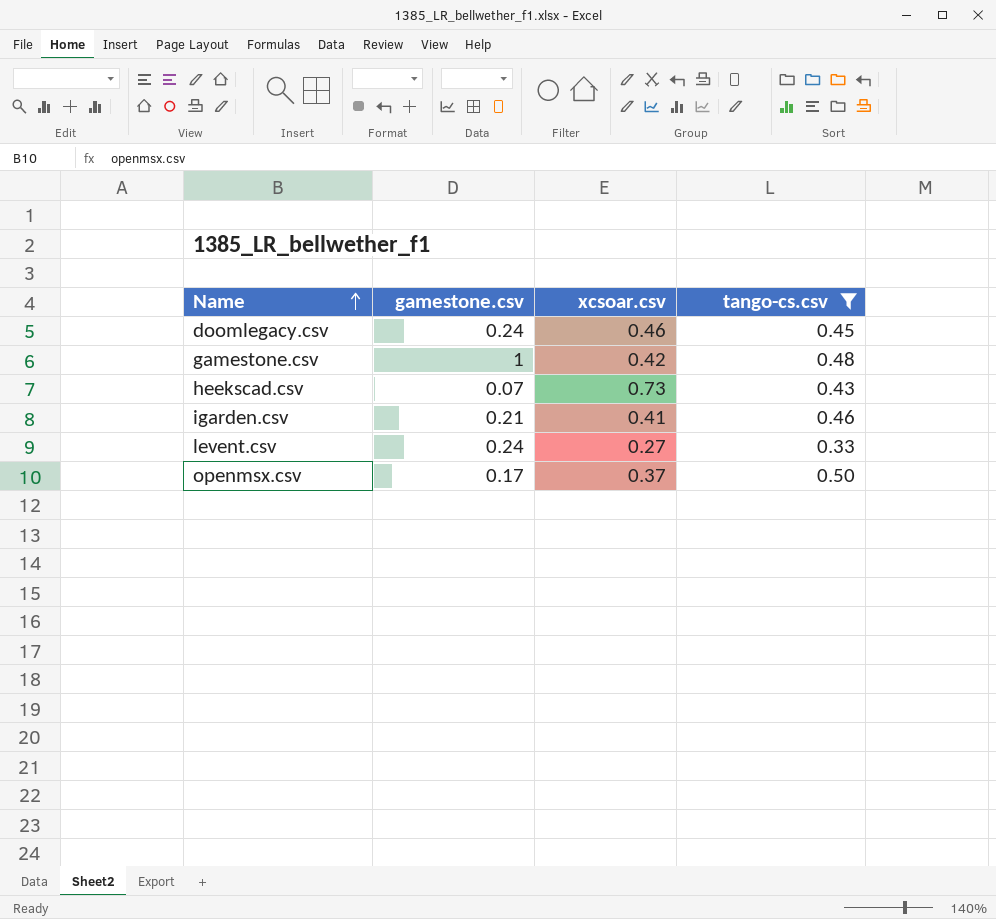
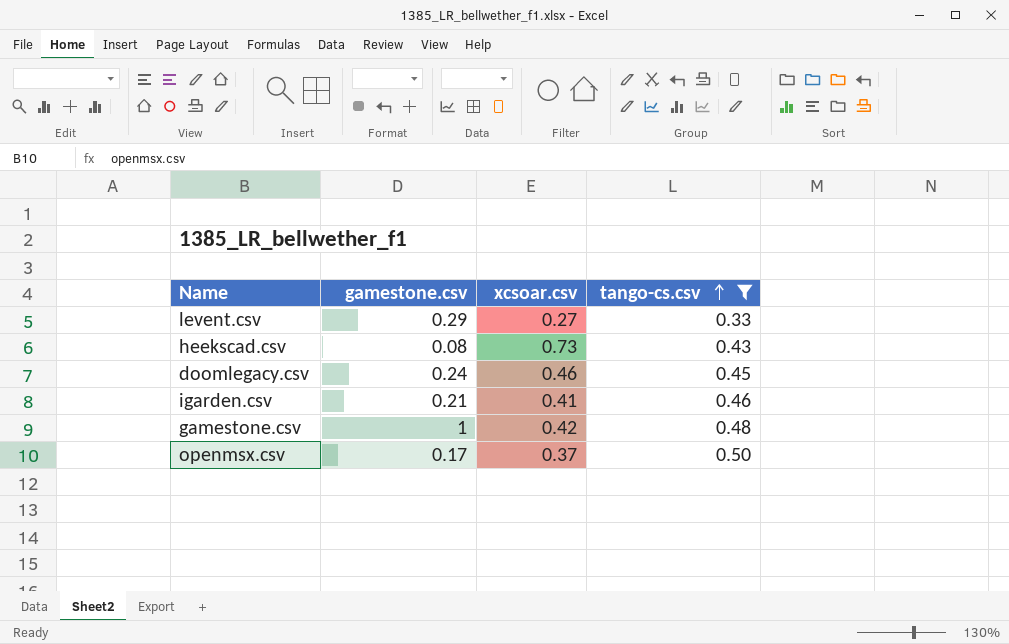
row order: Name ascending -> tango-cs.csv ascending
levent.csv | gamestone.csv: 0.24 -> 0.29
heekscad.csv | gamestone.csv: 0.07 -> 0.08

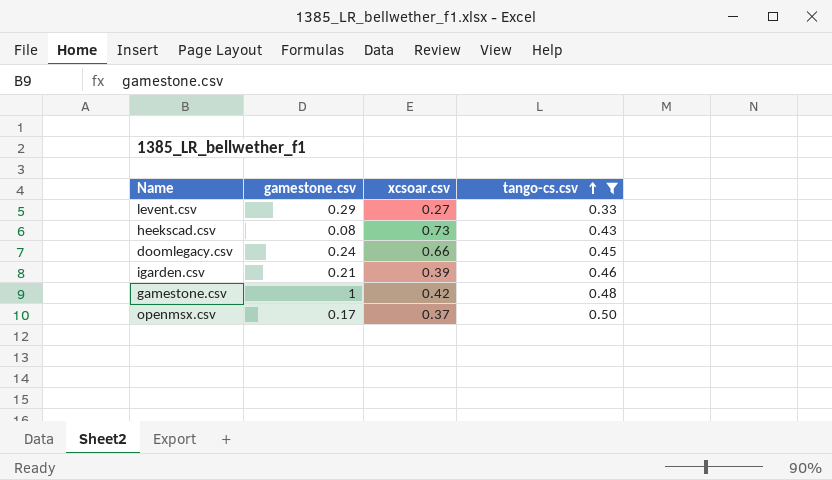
doomlegacy.csv | xcsoar.csv: 0.46 -> 0.66
igarden.csv | xcsoar.csv: 0.41 -> 0.39

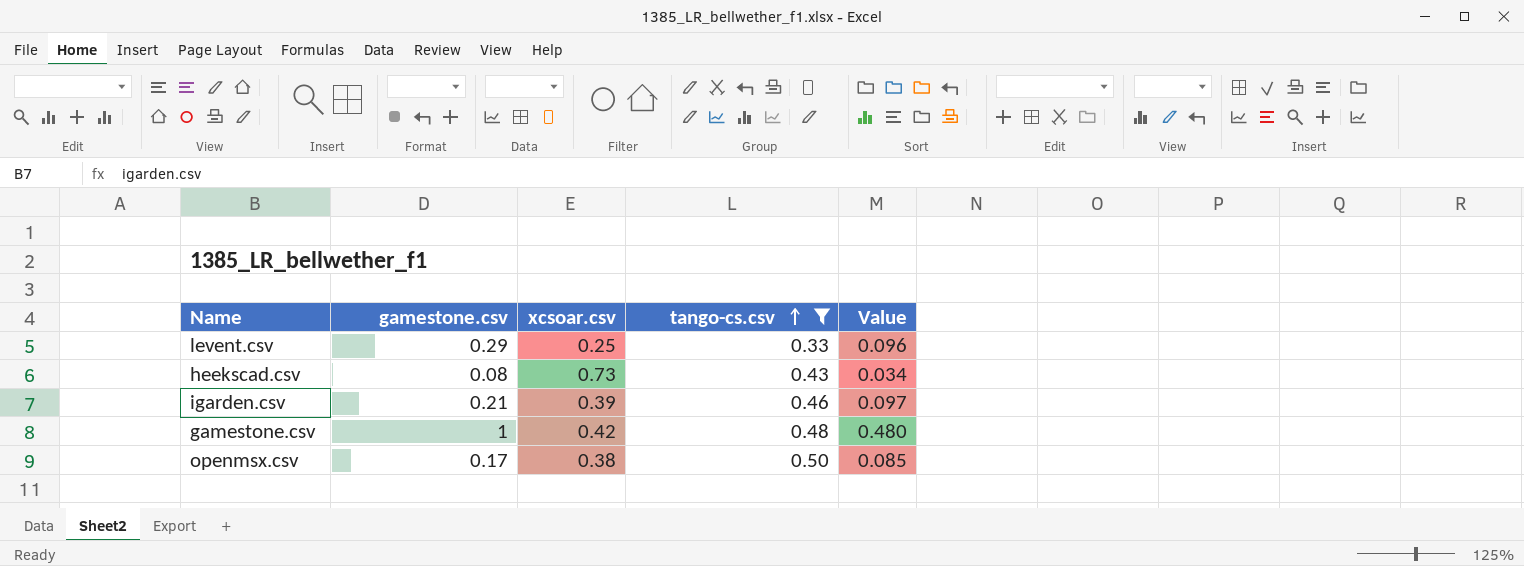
column Value | formula: none -> [gamestone.csv] * [tango-cs.csv]
row doomlegacy.csv: 0.24 | 0.66 | 0.45 -> none
levent.csv | xcsoar.csv: 0.27 -> 0.25
openmsx.csv | xcsoar.csv: 0.37 -> 0.38

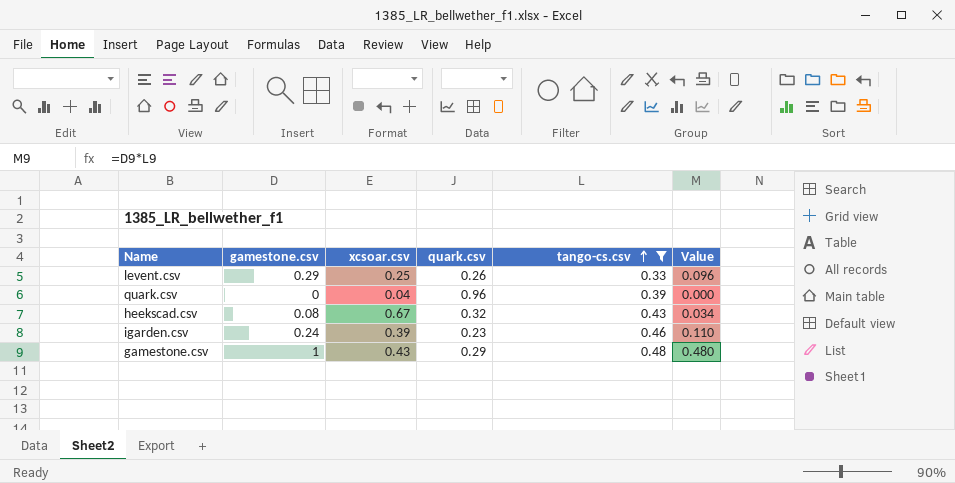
column quark.csv | position: none -> 4
row openmsx.csv: 0.17 | 0.38 | 0.50 | 0.085 -> none
row quark.csv: none -> 0 | 0.04 | 0.96 | 0.39 | 0.000
heekscad.csv | xcsoar.csv: 0.73 -> 0.67
igarden.csv | gamestone.csv: 0.21 -> 0.24
igarden.csv | Value: 0.097 -> 0.110
gamestone.csv | xcsoar.csv: 0.42 -> 0.43

